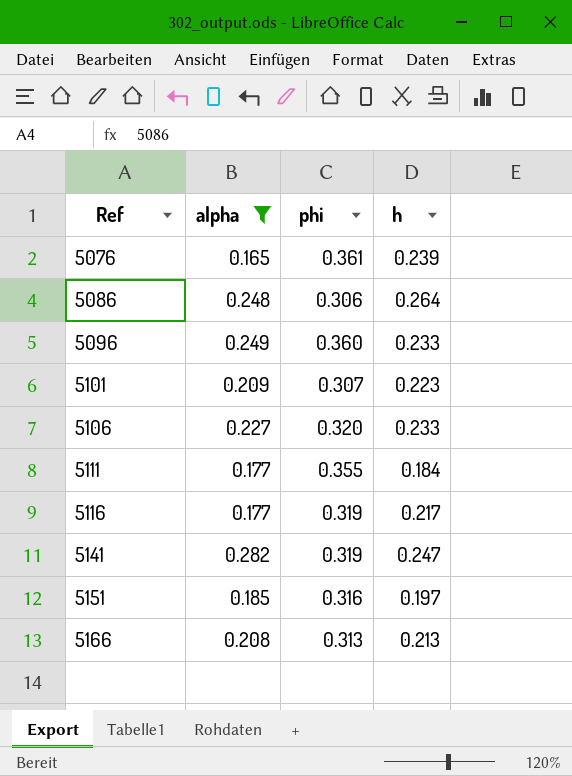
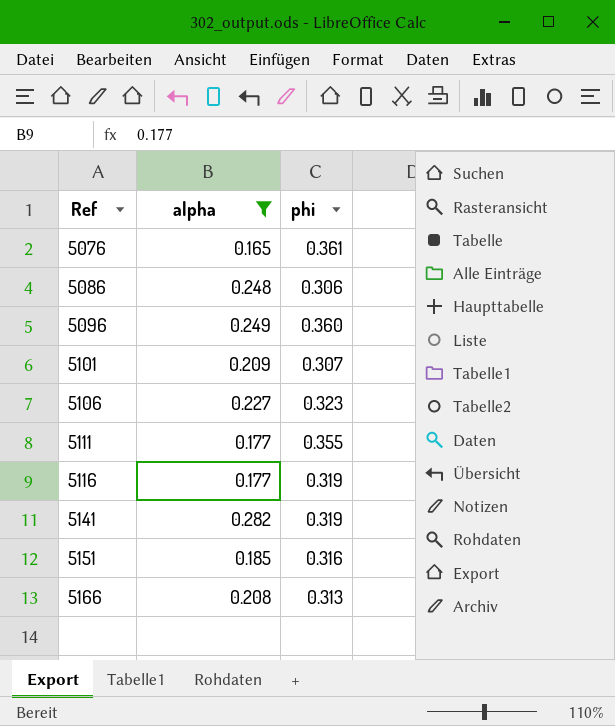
column h | position: 4 -> none
5106 | phi: 0.320 -> 0.323

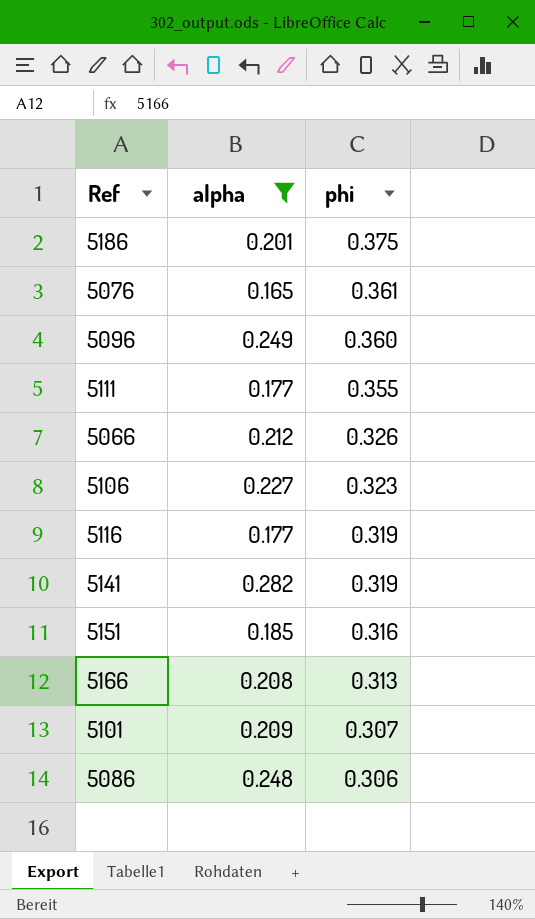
row order: Ref ascending -> phi descending
row 5186: none -> 0.201 | 0.375
row 5066: none -> 0.212 | 0.326

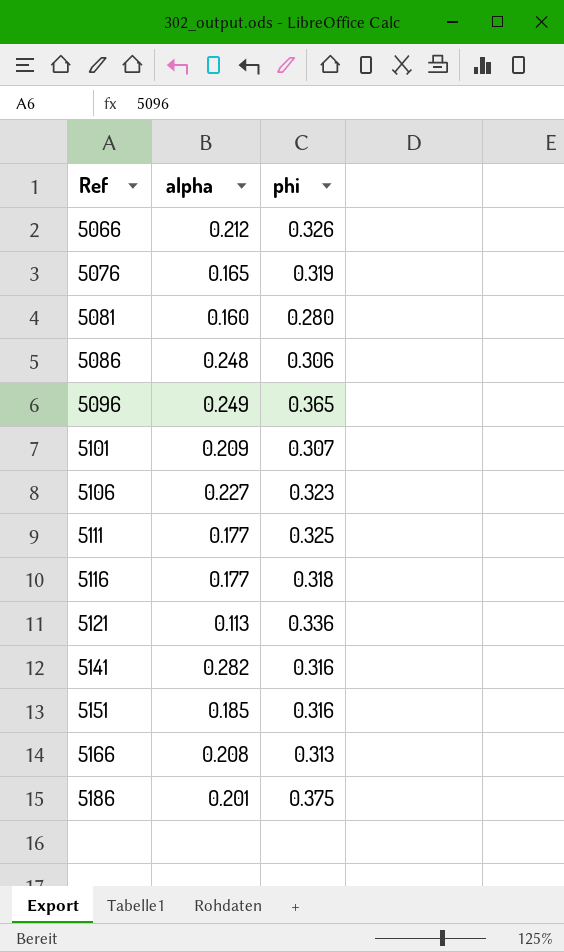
filter: alpha >= 0.165 -> none
row order: phi descending -> Ref ascending
5076 | phi: 0.361 -> 0.319
5096 | phi: 0.360 -> 0.365
5111 | phi: 0.355 -> 0.325
5116 | phi: 0.319 -> 0.318
5141 | phi: 0.319 -> 0.316

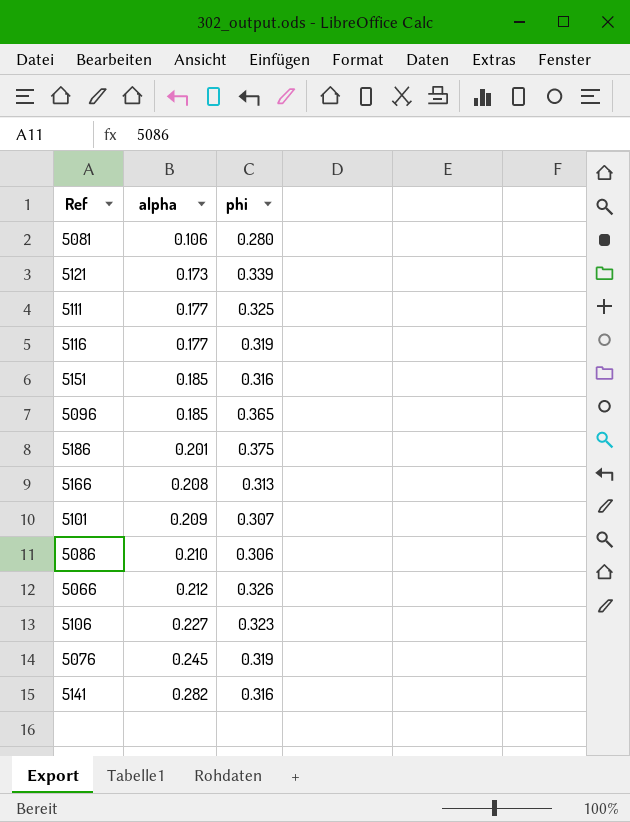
row order: Ref ascending -> alpha ascending
5081 | alpha: 0.160 -> 0.106
5121 | alpha: 0.113 -> 0.173
5121 | phi: 0.336 -> 0.339
5116 | phi: 0.318 -> 0.319
5096 | alpha: 0.249 -> 0.185
5086 | alpha: 0.248 -> 0.210
5076 | alpha: 0.165 -> 0.245

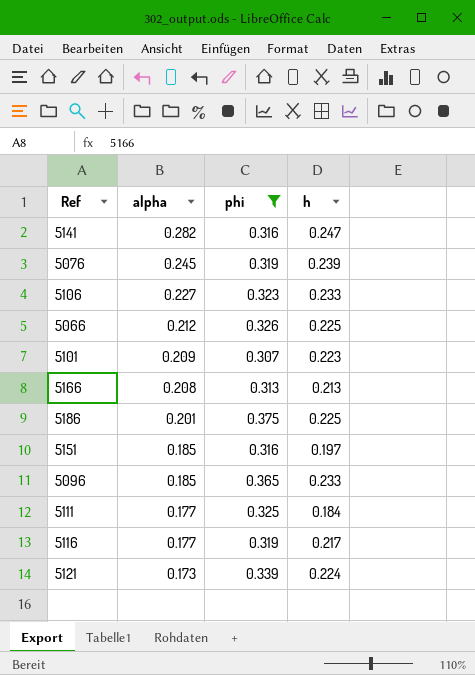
filter: none -> phi >= 0.307
row order: alpha ascending -> alpha descending
column h | position: none -> 4

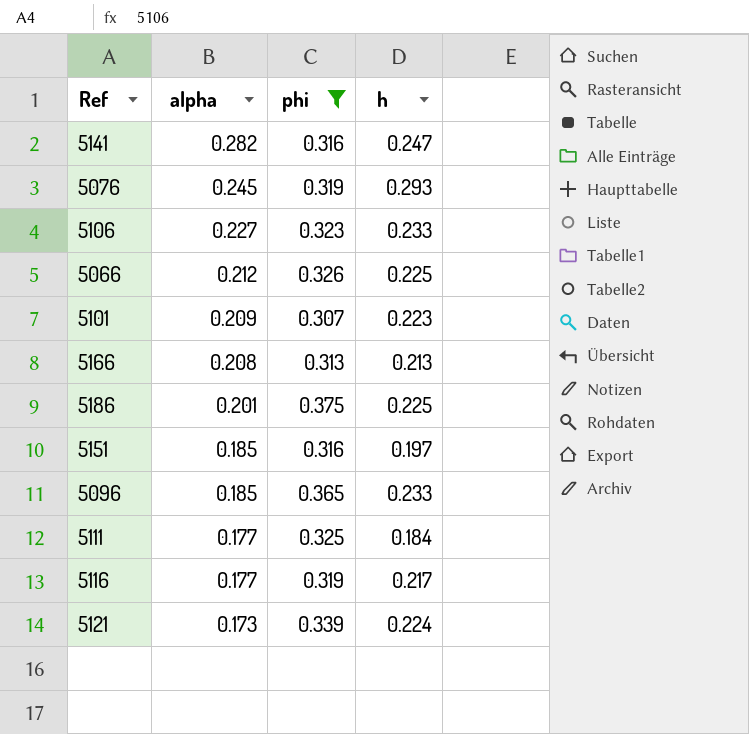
5076 | h: 0.239 -> 0.293

